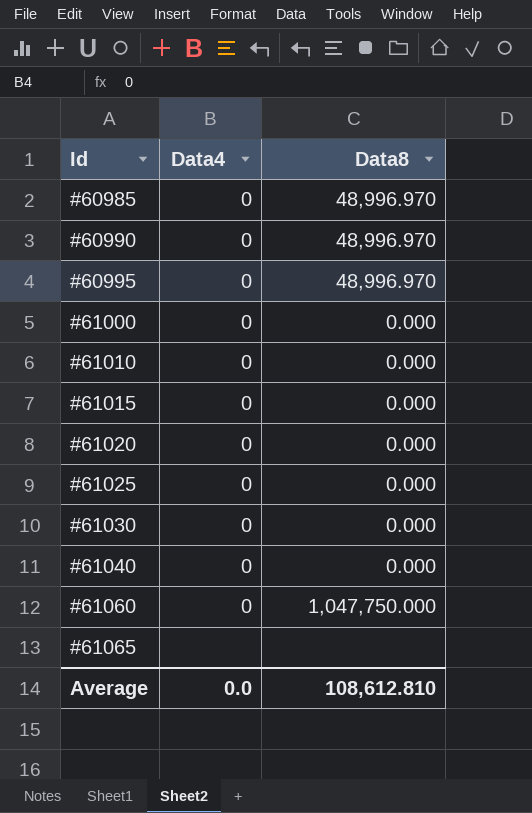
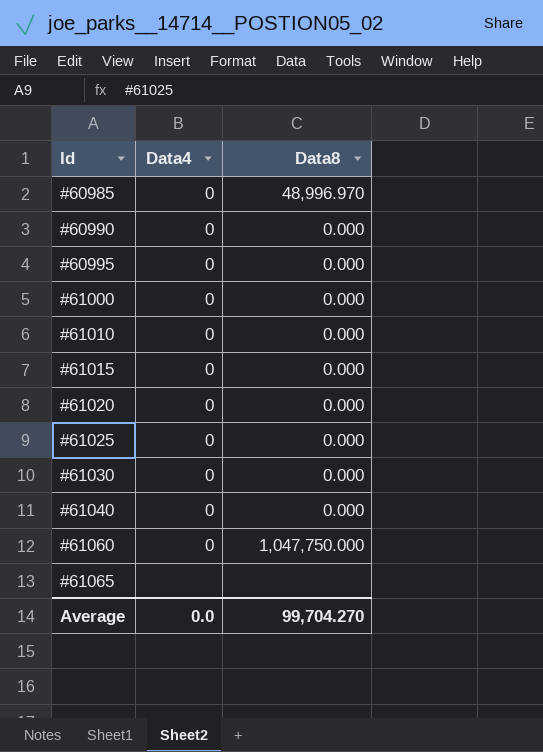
#60990 | Data8: 48,996.970 -> 0.000
#60995 | Data8: 48,996.970 -> 0.000
Average | Data8: 108,612.810 -> 99,704.270

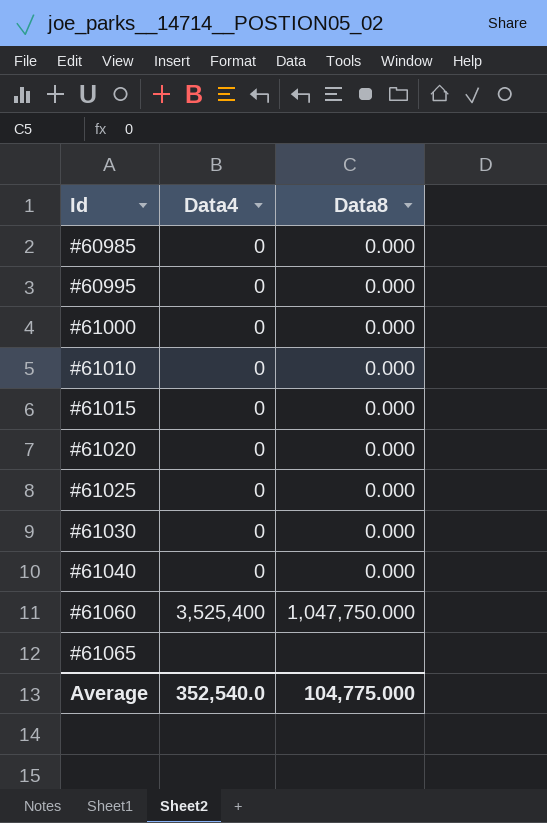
row #60990: 0 | 0.000 -> none
#60985 | Data8: 48,996.970 -> 0.000
#61060 | Data4: 0 -> 3,525,400
Average | Data4: 0.0 -> 352,540.0
Average | Data8: 99,704.270 -> 104,775.000

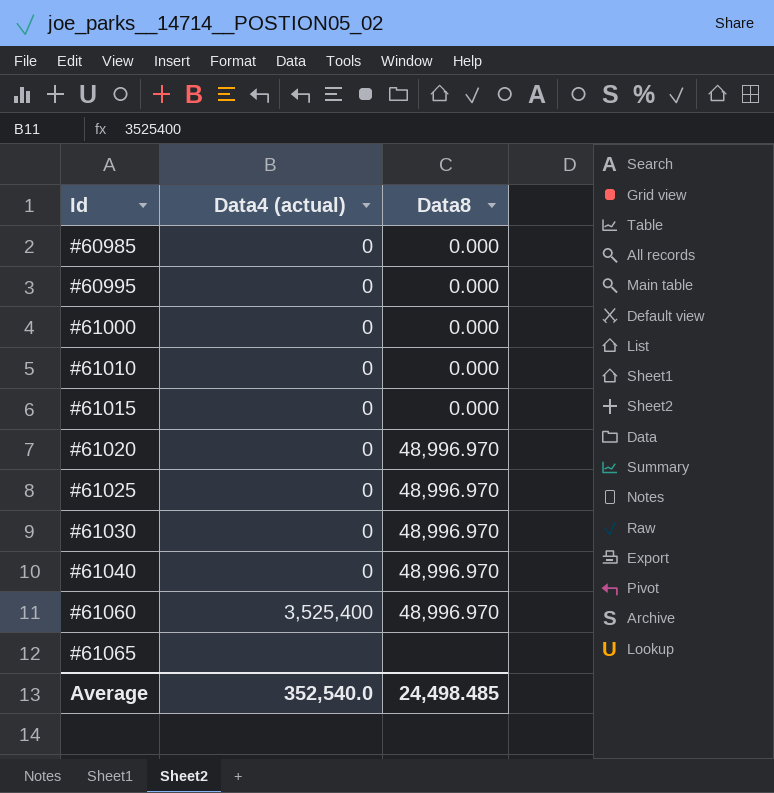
column name: Data4 -> Data4 (actual)
#61020 | Data8: 0.000 -> 48,996.970
#61025 | Data8: 0.000 -> 48,996.970
#61030 | Data8: 0.000 -> 48,996.970
#61040 | Data8: 0.000 -> 48,996.970
#61060 | Data8: 1,047,750.000 -> 48,996.970
Average | Data8: 104,775.000 -> 24,498.485

